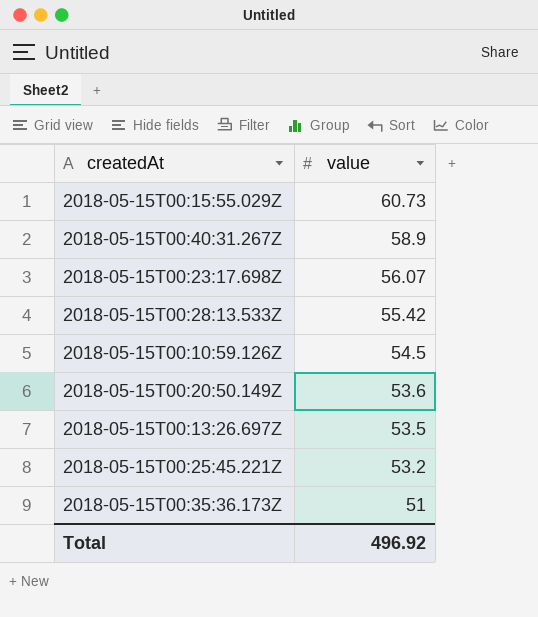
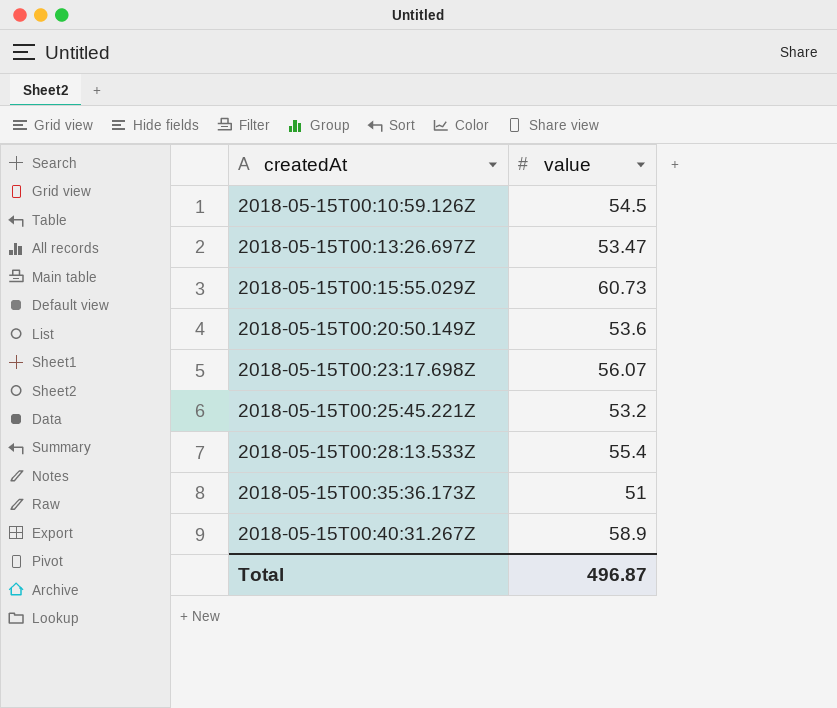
row order: value descending -> createdAt ascending
2018-05-15T00:13:26.697Z | value: 53.5 -> 53.47
2018-05-15T00:28:13.533Z | value: 55.42 -> 55.4
Total | value: 496.92 -> 496.87

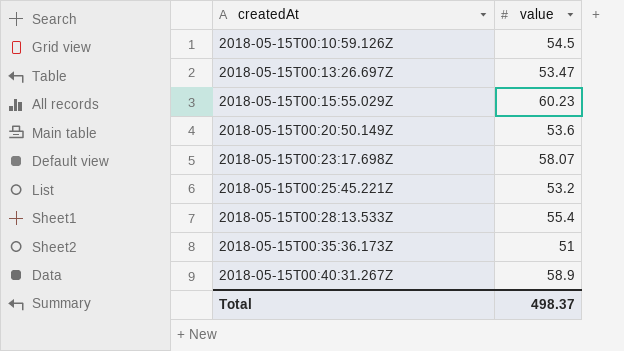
2018-05-15T00:15:55.029Z | value: 60.73 -> 60.23
2018-05-15T00:23:17.698Z | value: 56.07 -> 58.07
Total | value: 496.87 -> 498.37

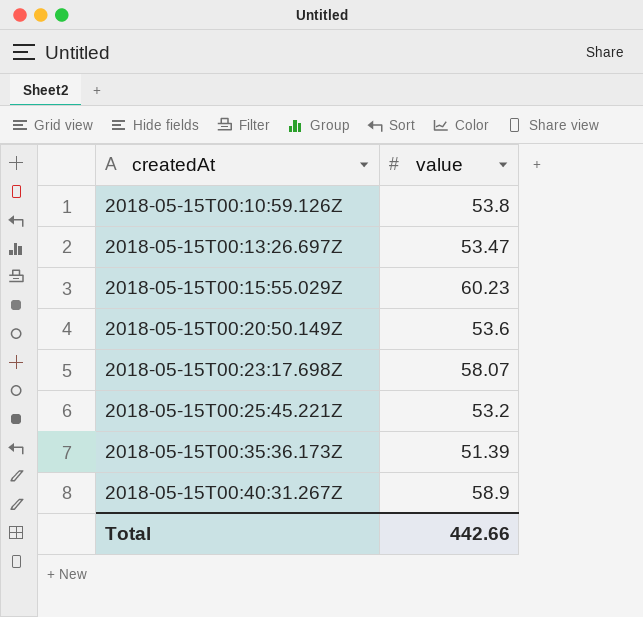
row 2018-05-15T00:28:13.533Z: 55.4 -> none
2018-05-15T00:10:59.126Z | value: 54.5 -> 53.8
2018-05-15T00:35:36.173Z | value: 51 -> 51.39
Total | value: 498.37 -> 442.66

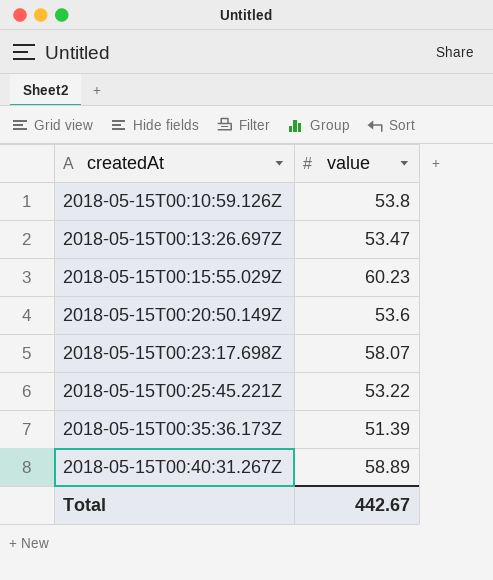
2018-05-15T00:25:45.221Z | value: 53.2 -> 53.22
2018-05-15T00:40:31.267Z | value: 58.9 -> 58.89
Total | value: 442.66 -> 442.67

